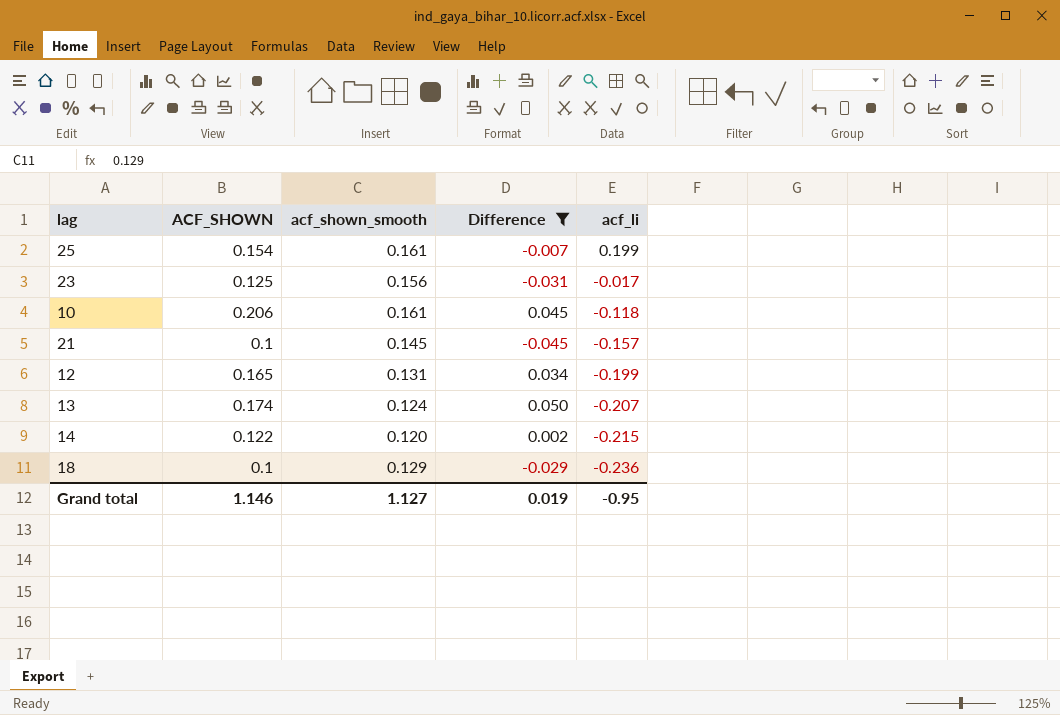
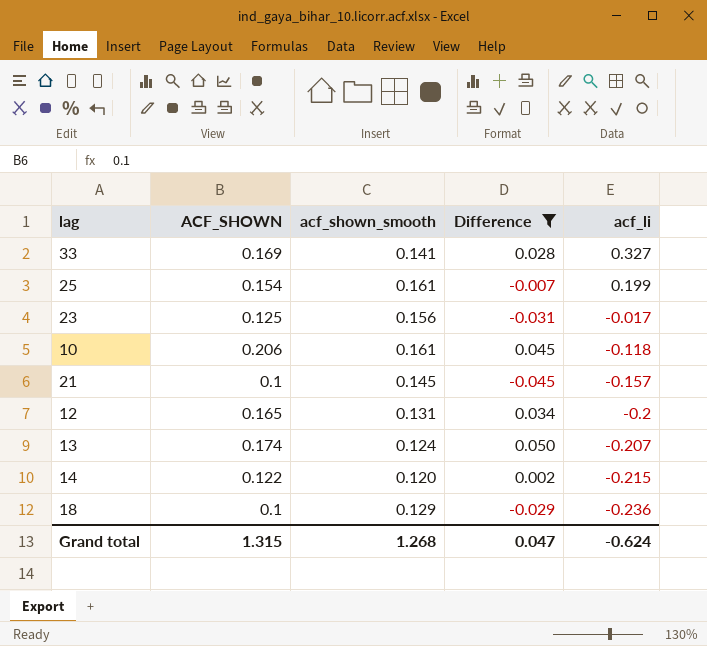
row 33: none -> 0.169 | 0.141 | 0.028 | 0.327
12 | acf_li: -0.199 -> -0.2
Grand total | ACF_SHOWN: 1.146 -> 1.315
Grand total | acf_shown_smooth: 1.127 -> 1.268
Grand total | Difference: 0.019 -> 0.047
Grand total | acf_li: -0.95 -> -0.624

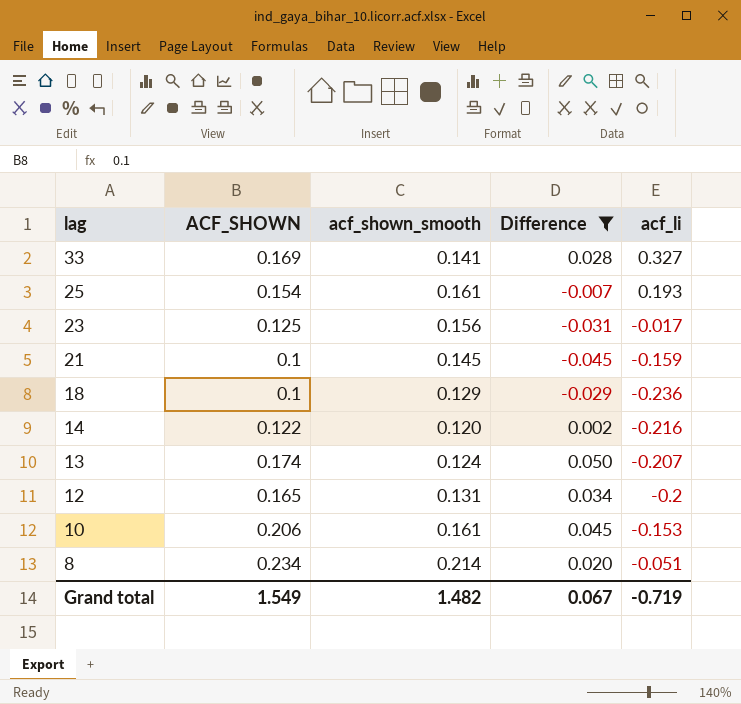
row order: acf_li descending -> lag descending
25 | acf_li: 0.199 -> 0.193
21 | acf_li: -0.157 -> -0.159
14 | acf_li: -0.215 -> -0.216
10 | acf_li: -0.118 -> -0.153
row 8: none -> 0.234 | 0.214 | 0.020 | -0.051
Grand total | ACF_SHOWN: 1.315 -> 1.549
Grand total | acf_shown_smooth: 1.268 -> 1.482
Grand total | Difference: 0.047 -> 0.067
Grand total | acf_li: -0.624 -> -0.719

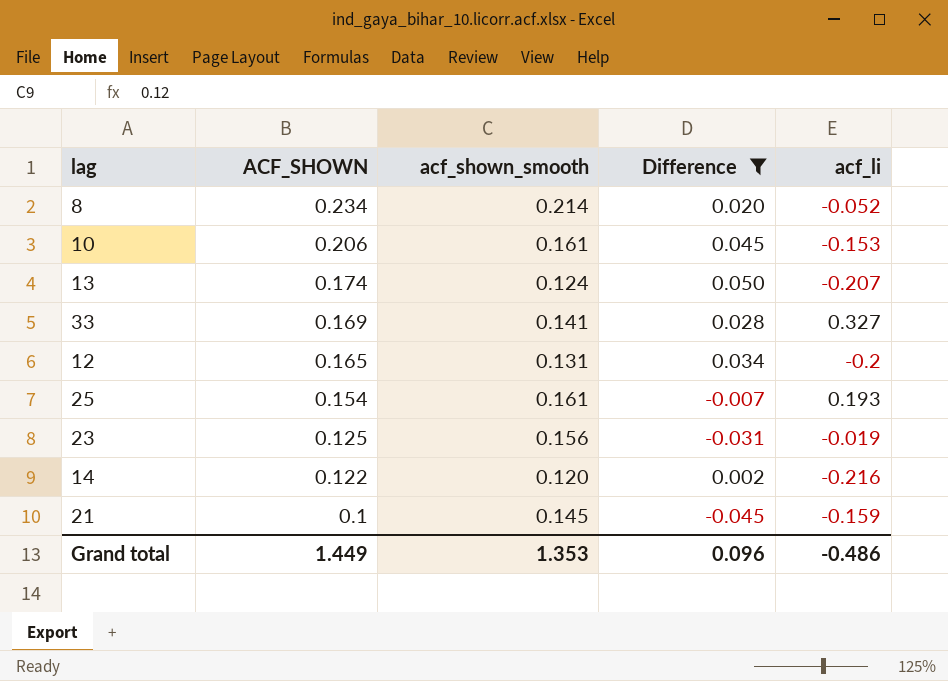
row order: lag descending -> ACF_SHOWN descending
row 18: 0.1 | 0.129 | -0.029 | -0.236 -> none
8 | acf_li: -0.051 -> -0.052
23 | acf_li: -0.017 -> -0.019
Grand total | ACF_SHOWN: 1.549 -> 1.449
Grand total | acf_shown_smooth: 1.482 -> 1.353
Grand total | Difference: 0.067 -> 0.096
Grand total | acf_li: -0.719 -> -0.486

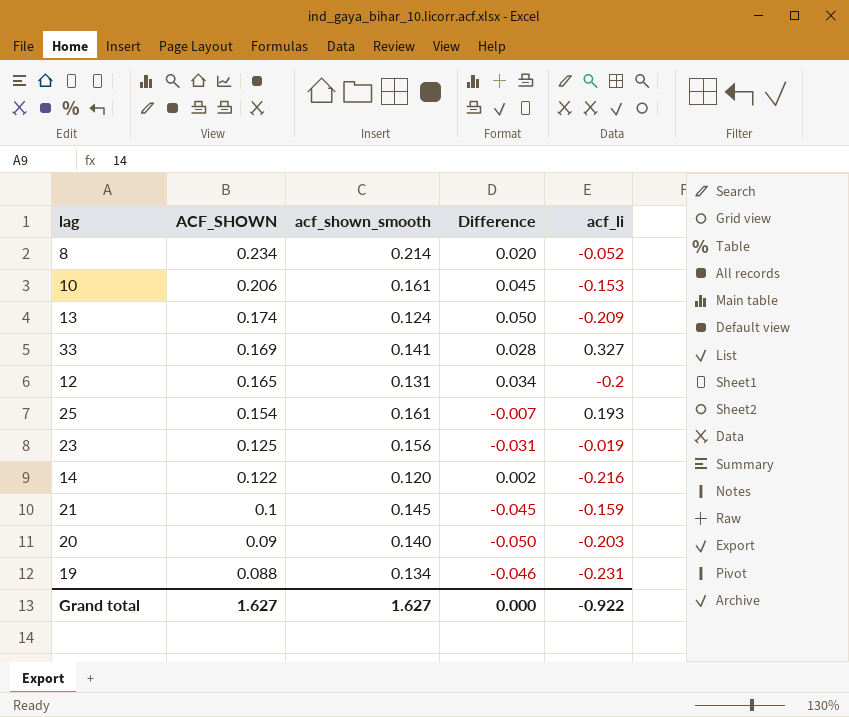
filter: Difference >= -0.045 -> none
13 | acf_li: -0.207 -> -0.209
Grand total | ACF_SHOWN: 1.449 -> 1.627
Grand total | acf_shown_smooth: 1.353 -> 1.627
Grand total | Difference: 0.096 -> 0.000
Grand total | acf_li: -0.486 -> -0.922

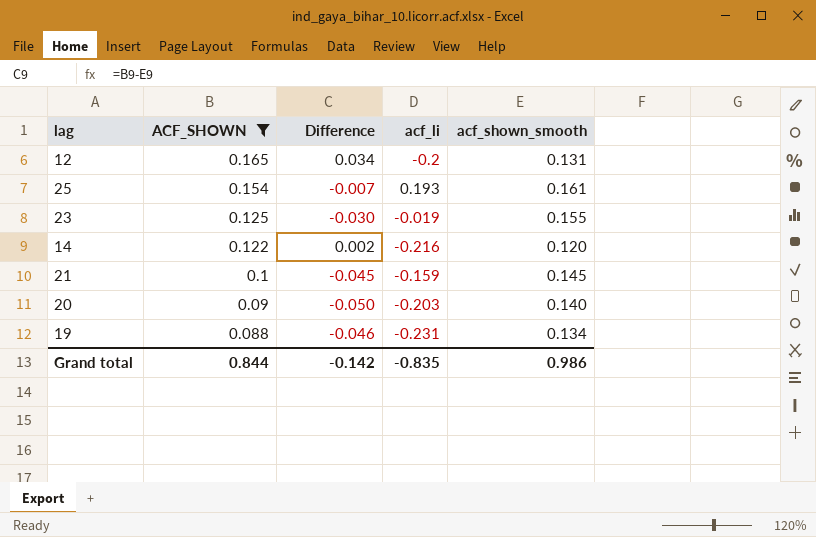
filter: none -> ACF_SHOWN <= 0.165
column acf_shown_smooth | position: 3 -> 5
23 | Difference: -0.031 -> -0.030
23 | acf_shown_smooth: 0.156 -> 0.155
Grand total | ACF_SHOWN: 1.627 -> 0.844
Grand total | Difference: 0.000 -> -0.142
Grand total | acf_li: -0.922 -> -0.835
Grand total | acf_shown_smooth: 1.627 -> 0.986

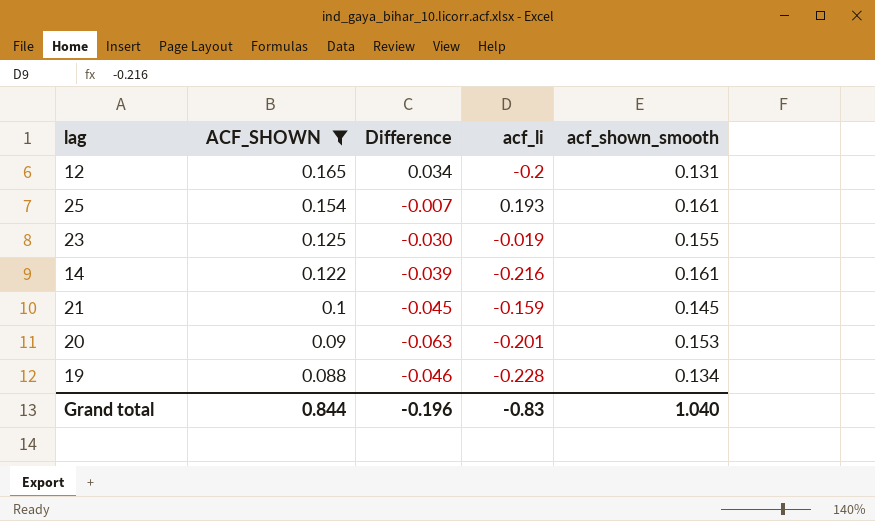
14 | Difference: 0.002 -> -0.039
14 | acf_shown_smooth: 0.120 -> 0.161
20 | Difference: -0.050 -> -0.063
20 | acf_li: -0.203 -> -0.201
20 | acf_shown_smooth: 0.140 -> 0.153
19 | acf_li: -0.231 -> -0.228
Grand total | Difference: -0.142 -> -0.196
Grand total | acf_li: -0.835 -> -0.83
Grand total | acf_shown_smooth: 0.986 -> 1.040

